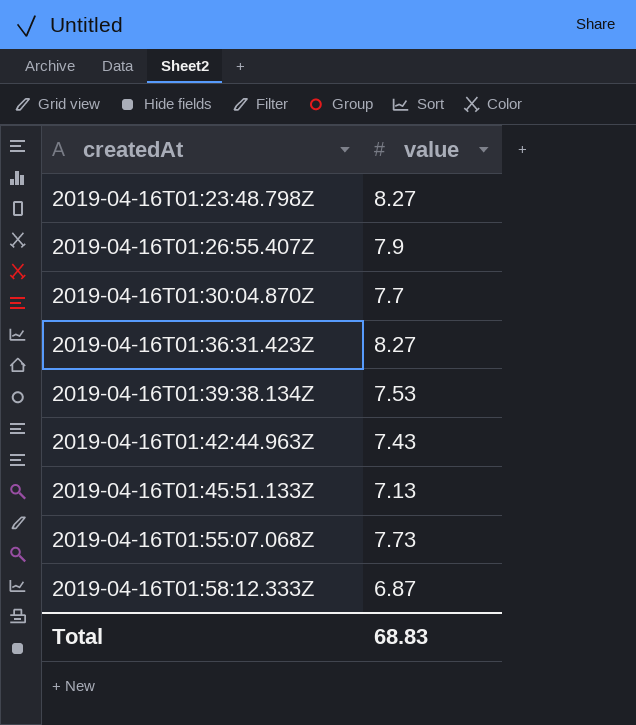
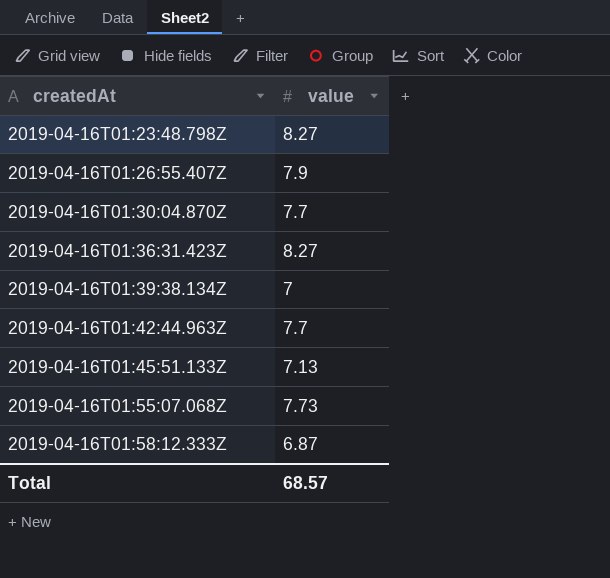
2019-04-16T01:39:38.134Z | value: 7.53 -> 7
2019-04-16T01:42:44.963Z | value: 7.43 -> 7.7
Total | value: 68.83 -> 68.57

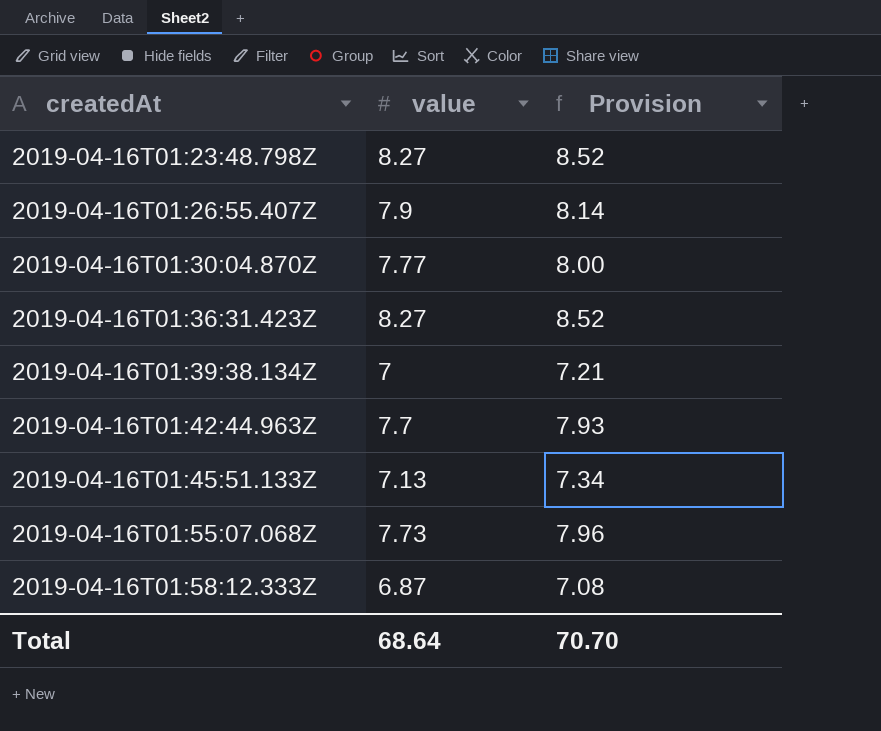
column Provision | formula: none -> [value] * 1.03
2019-04-16T01:30:04.870Z | value: 7.7 -> 7.77
Total | value: 68.57 -> 68.64

